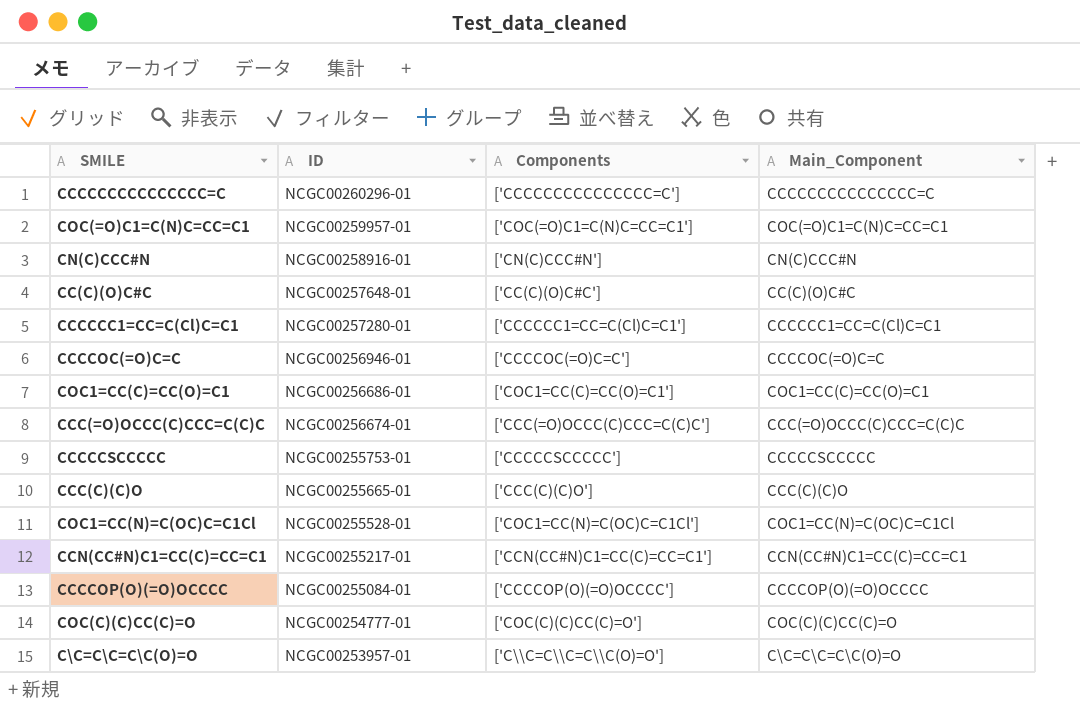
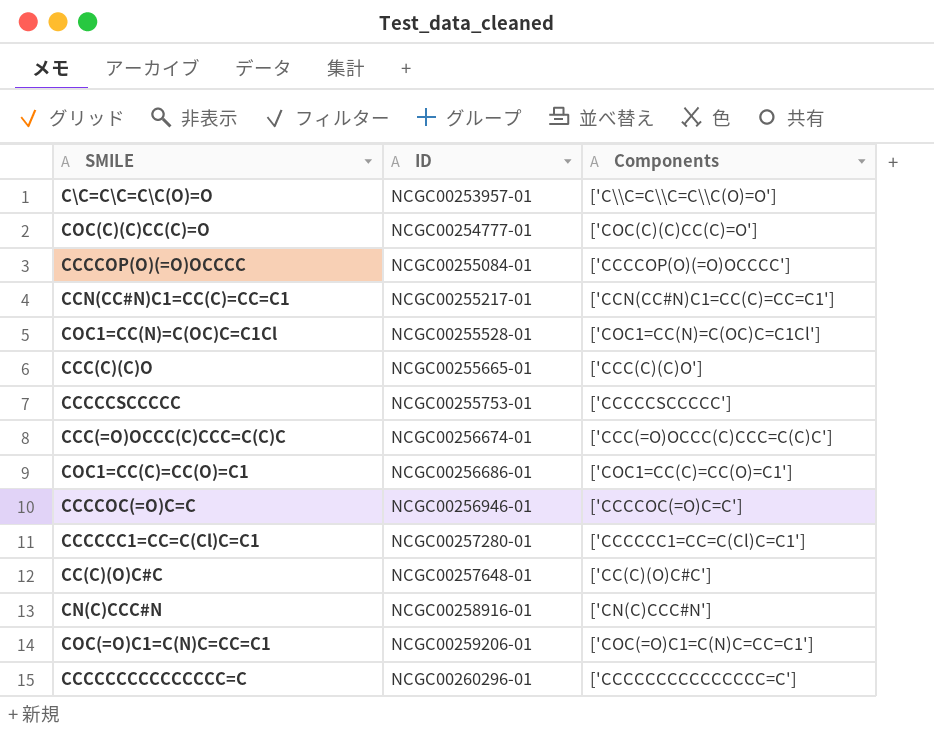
row order: ID descending -> ID ascending
column Main_Component | position: 4 -> none
COC(=O)C1=C(N)C=CC=C1 | ID: NCGC00259957-01 -> NCGC00259206-01

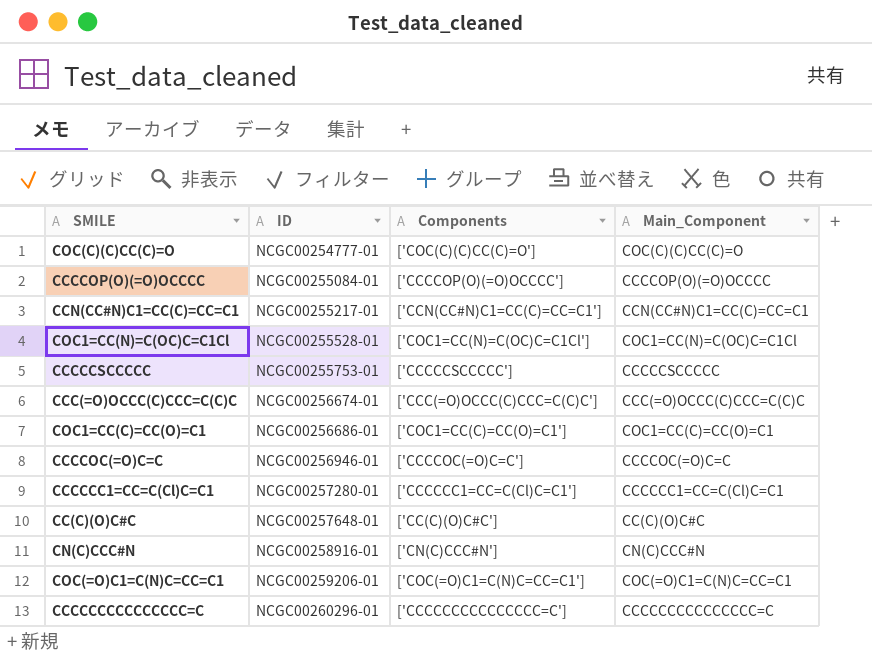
column Main_Component | position: none -> 4
row C\C=C\C=C\C(O)=O: NCGC00253957-01 | ['C\\C=C\\C=C\\C(O)=O'] -> none
row CCC(C)(C)O: NCGC00255665-01 | ['CCC(C)(C)O'] -> none

